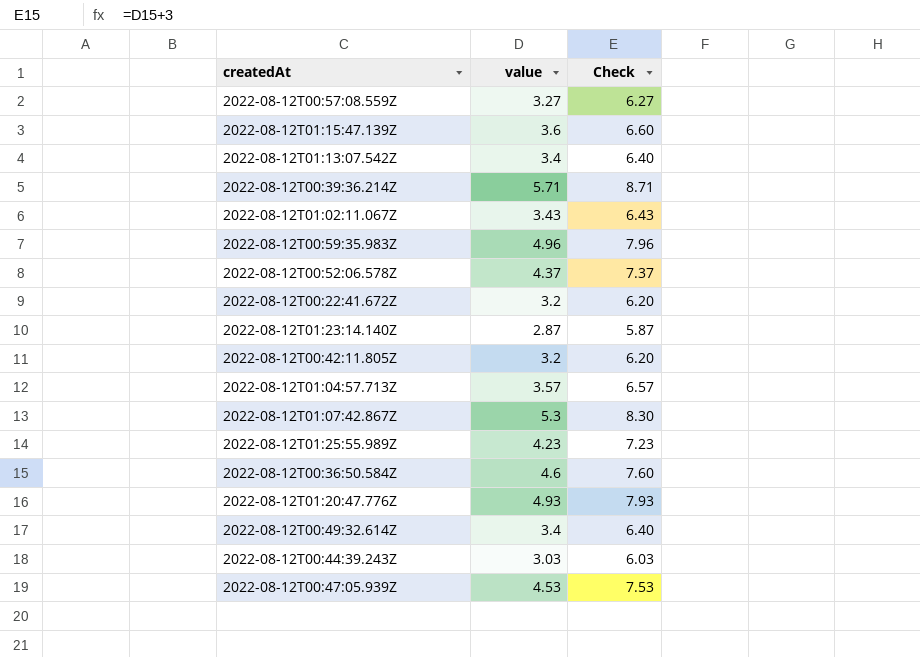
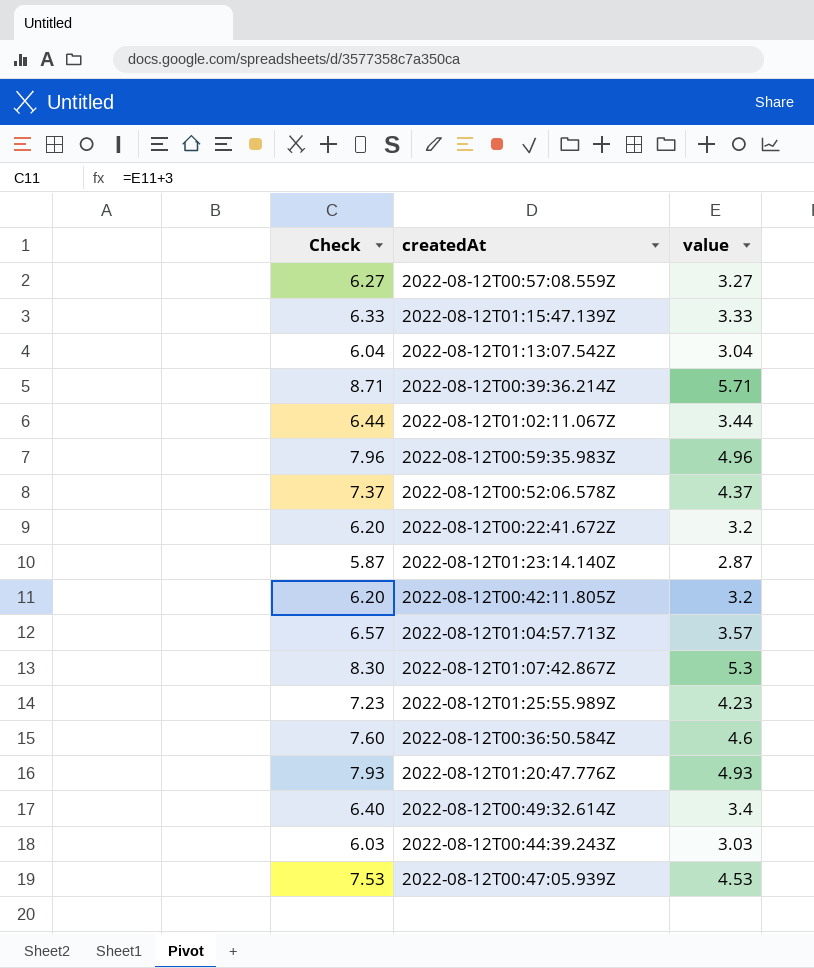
column Check | position: 3 -> 1
2022-08-12T01:15:47.139Z | Check: 6.60 -> 6.33
2022-08-12T01:15:47.139Z | value: 3.6 -> 3.33
2022-08-12T01:13:07.542Z | Check: 6.40 -> 6.04
2022-08-12T01:13:07.542Z | value: 3.4 -> 3.04
2022-08-12T01:02:11.067Z | Check: 6.43 -> 6.44
2022-08-12T01:02:11.067Z | value: 3.43 -> 3.44

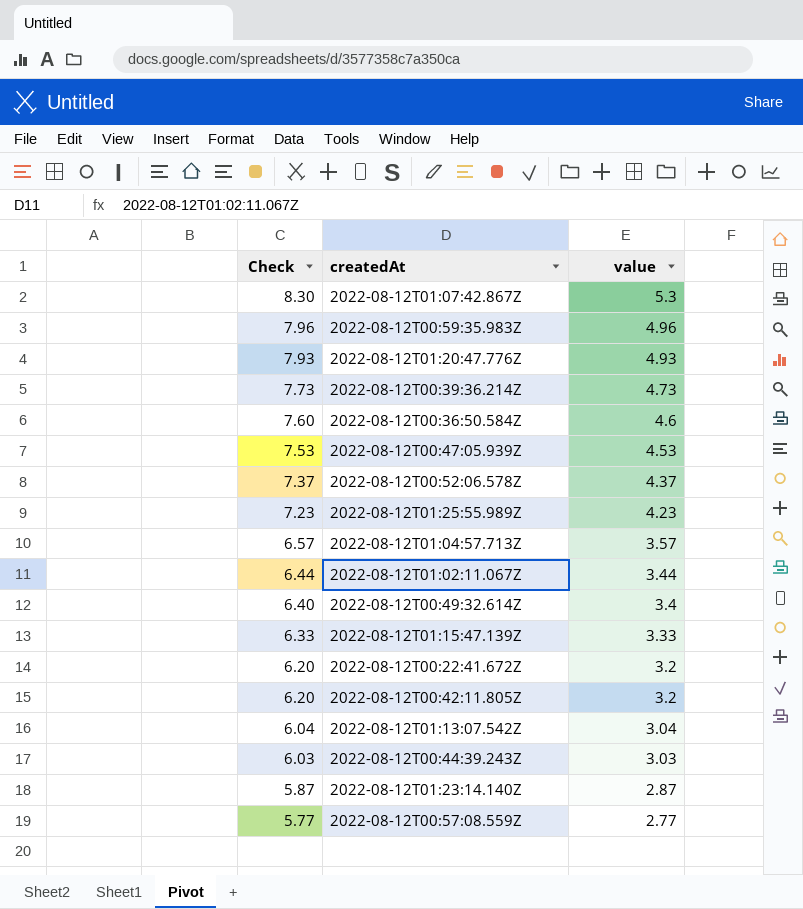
row order: none -> Check descending
2022-08-12T00:39:36.214Z | Check: 8.71 -> 7.73
2022-08-12T00:39:36.214Z | value: 5.71 -> 4.73
2022-08-12T00:57:08.559Z | Check: 6.27 -> 5.77
2022-08-12T00:57:08.559Z | value: 3.27 -> 2.77

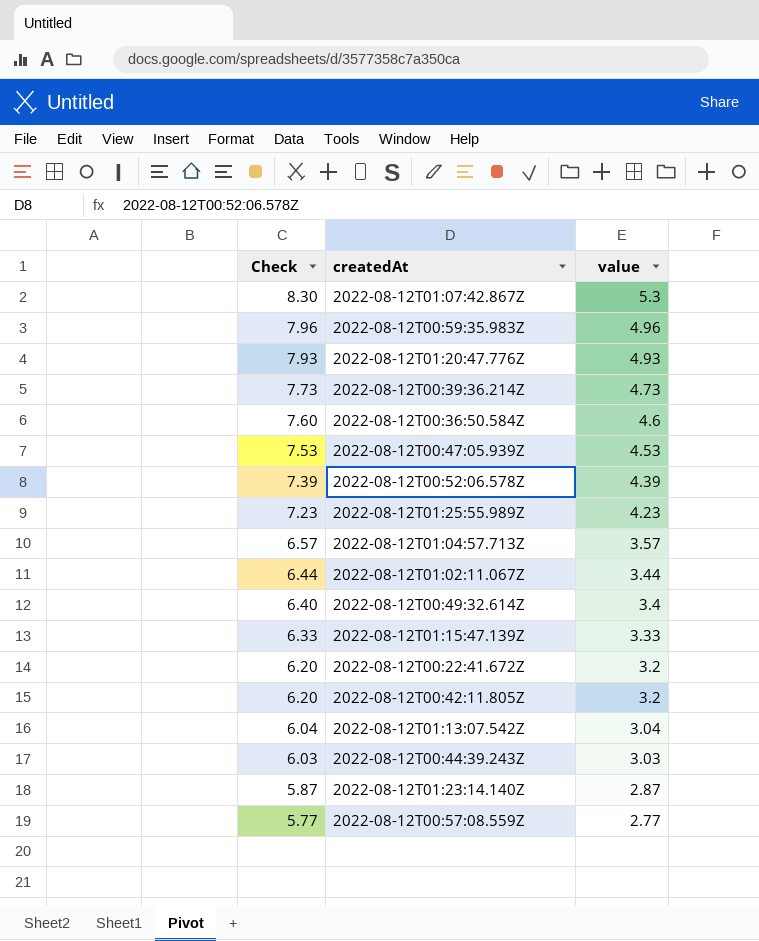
2022-08-12T00:52:06.578Z | Check: 7.37 -> 7.39
2022-08-12T00:52:06.578Z | value: 4.37 -> 4.39

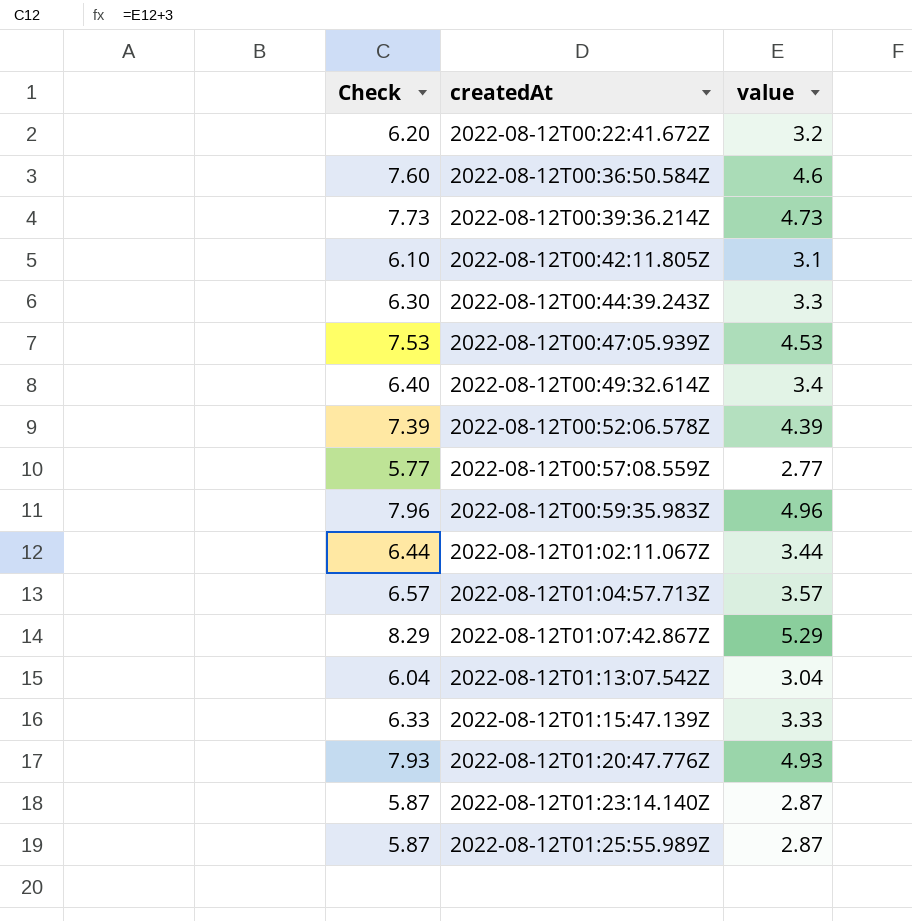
row order: Check descending -> createdAt ascending
2022-08-12T00:42:11.805Z | Check: 6.20 -> 6.10
2022-08-12T00:42:11.805Z | value: 3.2 -> 3.1
2022-08-12T00:44:39.243Z | Check: 6.03 -> 6.30
2022-08-12T00:44:39.243Z | value: 3.03 -> 3.3
2022-08-12T01:07:42.867Z | Check: 8.30 -> 8.29
2022-08-12T01:07:42.867Z | value: 5.3 -> 5.29
2022-08-12T01:25:55.989Z | Check: 7.23 -> 5.87
2022-08-12T01:25:55.989Z | value: 4.23 -> 2.87

